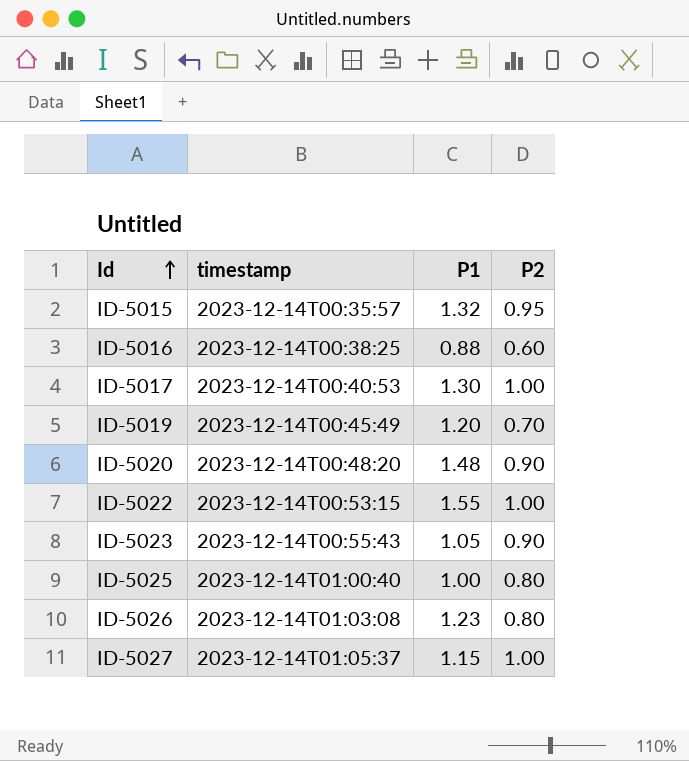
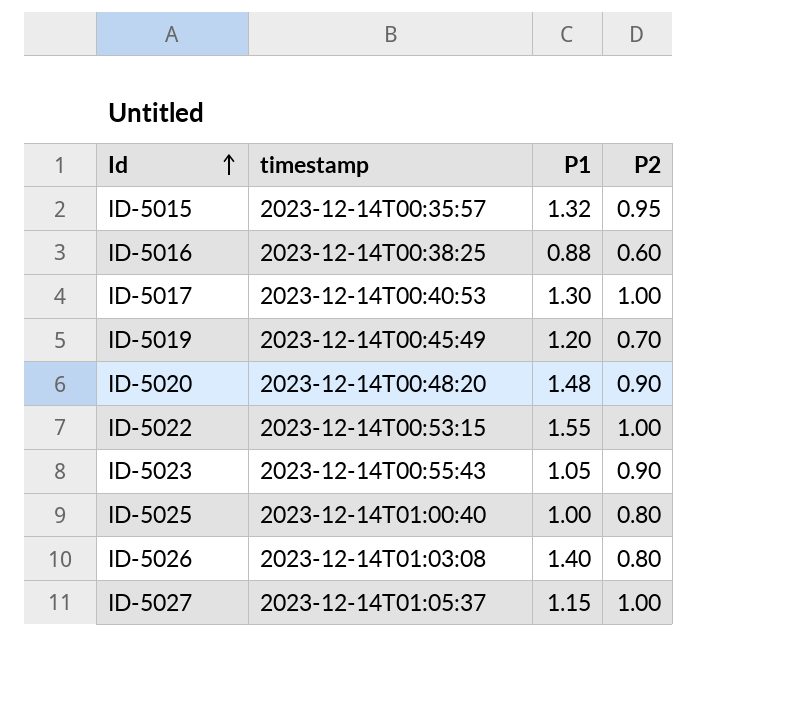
ID-5026 | P1: 1.23 -> 1.40

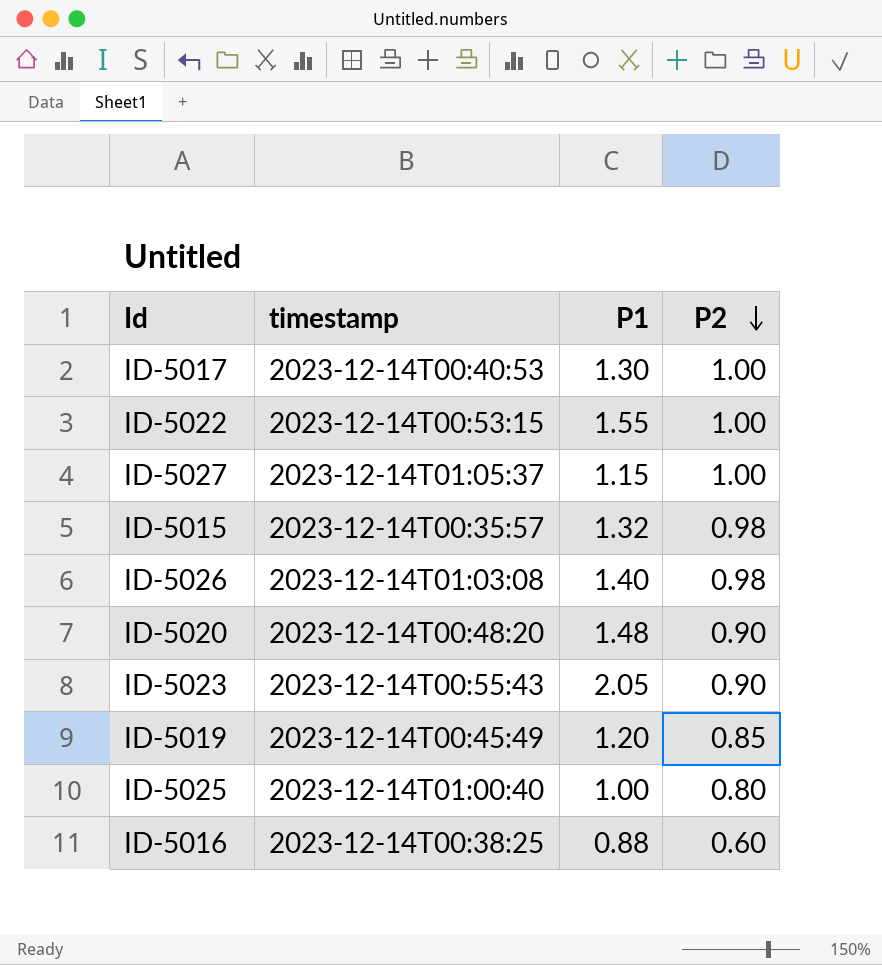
row order: Id ascending -> P2 descending
ID-5015 | P2: 0.95 -> 0.98
ID-5026 | P2: 0.80 -> 0.98
ID-5023 | P1: 1.05 -> 2.05
ID-5019 | P2: 0.70 -> 0.85

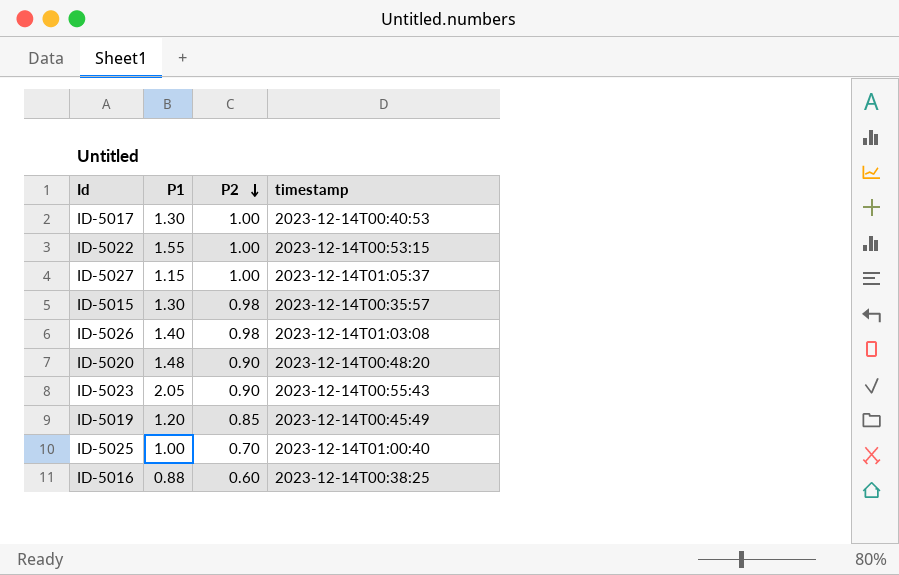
column timestamp | position: 2 -> 4
ID-5015 | P1: 1.32 -> 1.30
ID-5025 | P2: 0.80 -> 0.70

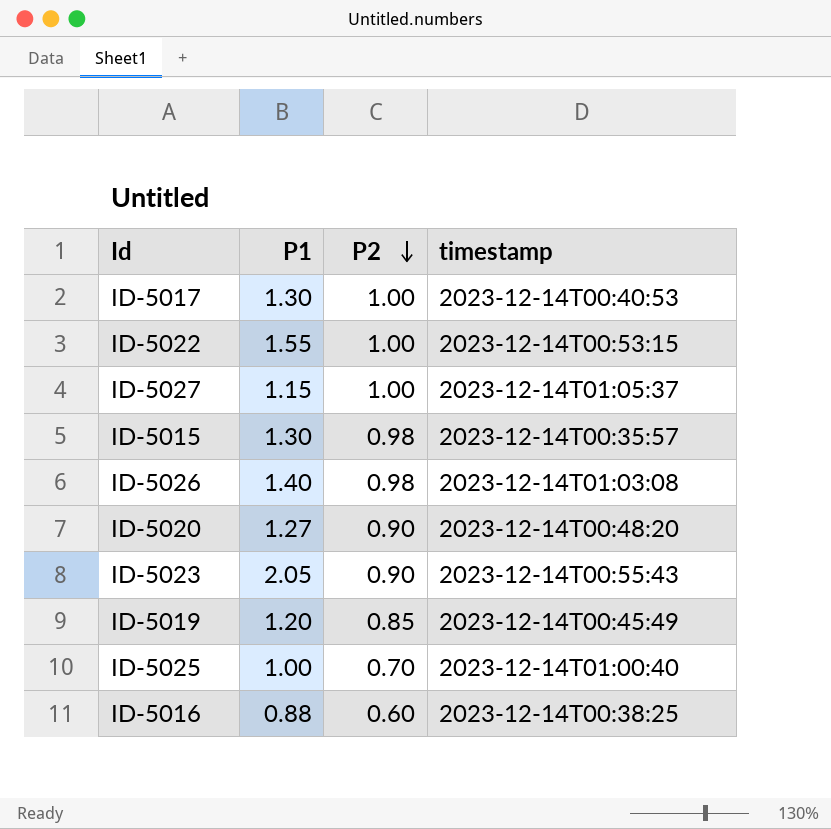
ID-5020 | P1: 1.48 -> 1.27

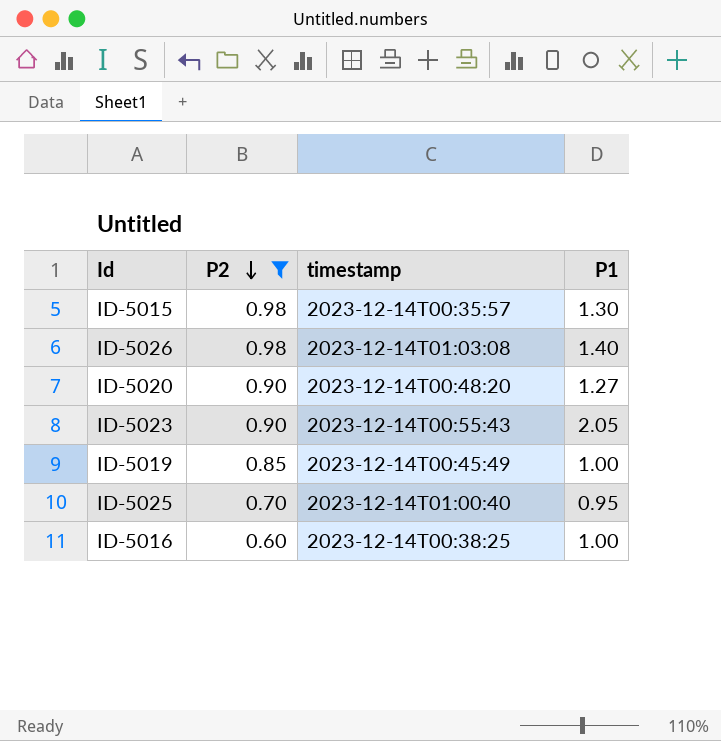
filter: none -> P2 != 1.00
column P1 | position: 2 -> 4
ID-5019 | P1: 1.20 -> 1.00
ID-5025 | P1: 1.00 -> 0.95
ID-5016 | P1: 0.88 -> 1.00

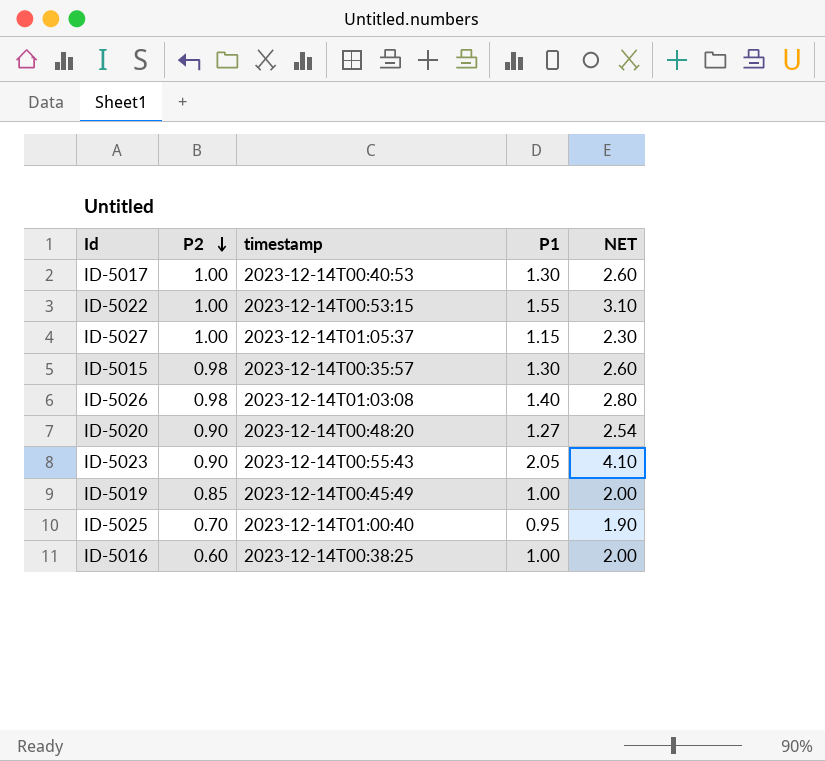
filter: P2 != 1.00 -> none
column NET | formula: none -> [P1] * 2

